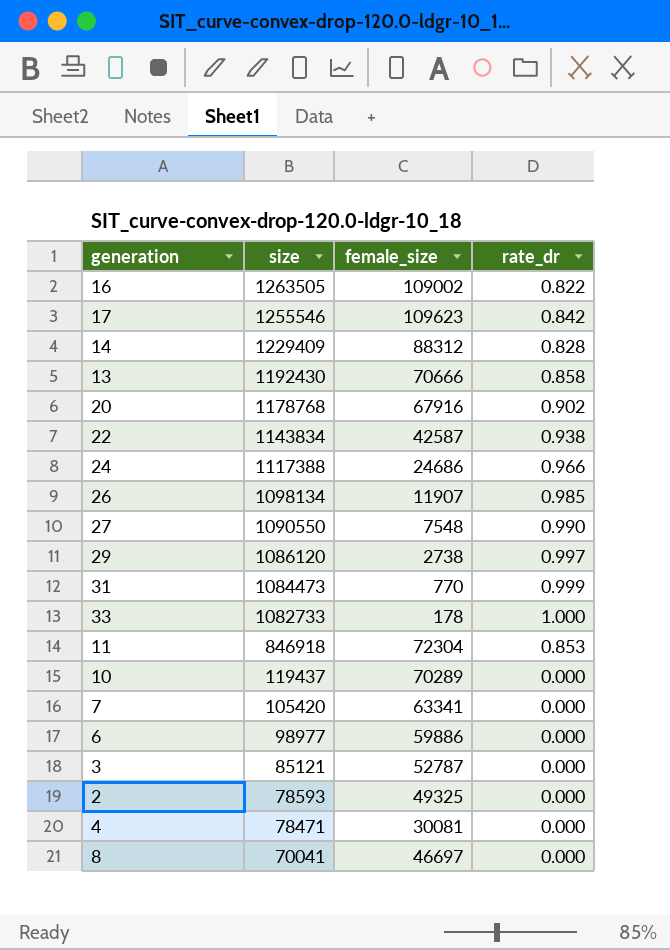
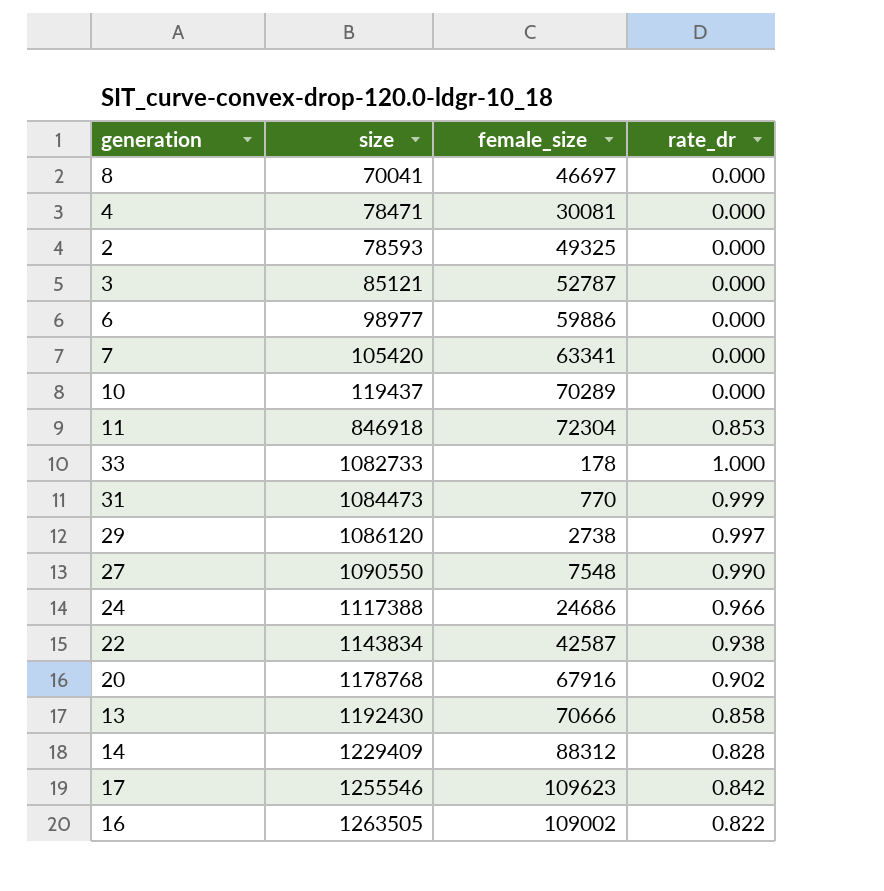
row order: size descending -> size ascending
row 26: 1098134 | 11907 | 0.985 -> none

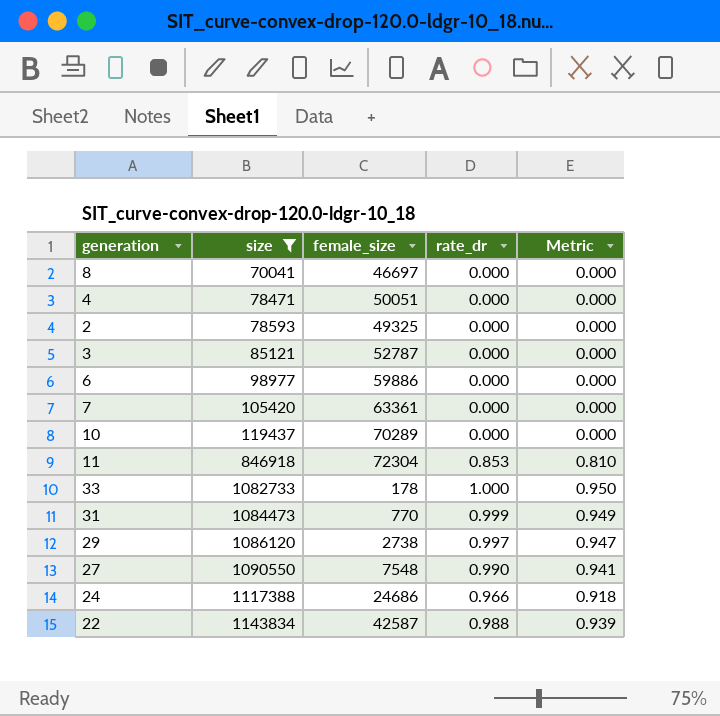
filter: none -> size <= 1143834
column Metric | formula: none -> [rate_dr] * 0.95
4 | female_size: 30081 -> 50051
7 | female_size: 63341 -> 63361
22 | rate_dr: 0.938 -> 0.988

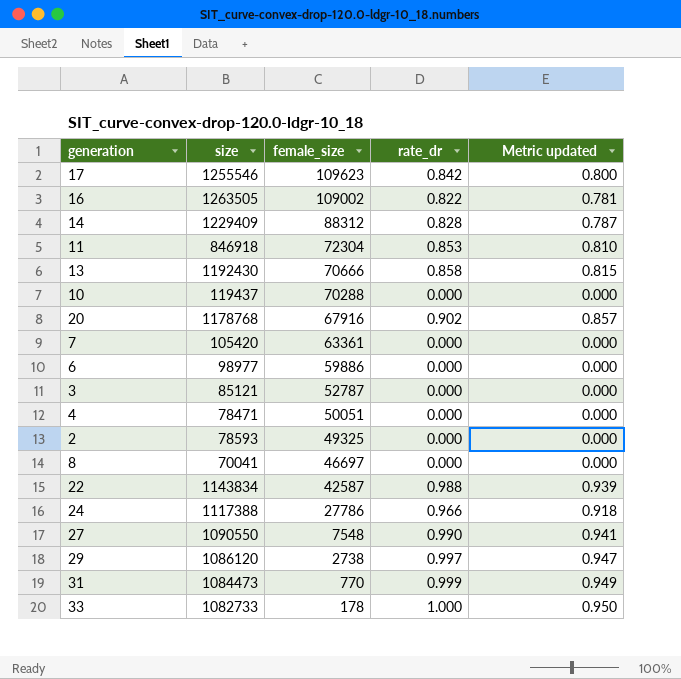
filter: size <= 1143834 -> none
row order: size ascending -> female_size descending
column name: Metric -> Metric updated
10 | female_size: 70289 -> 70288
24 | female_size: 24686 -> 27786

